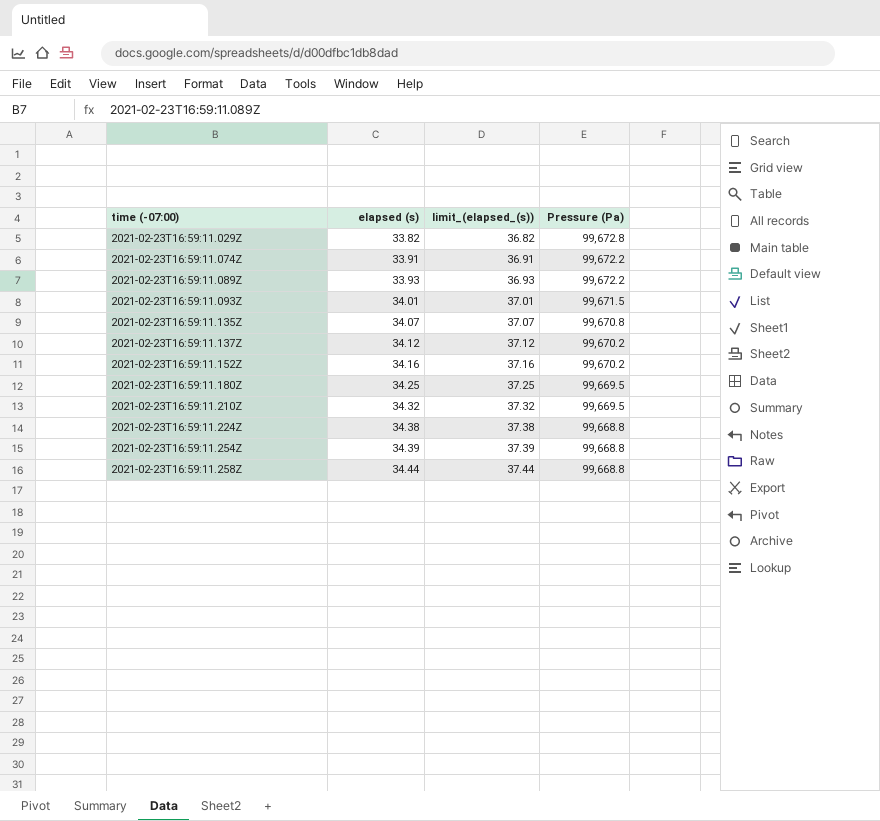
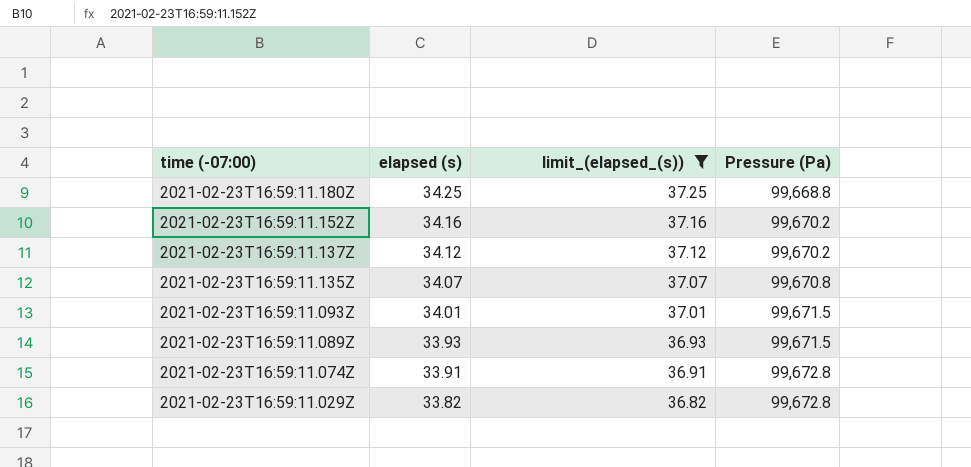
filter: none -> limit_(elapsed_(s)) <= 37.25
row order: time (-07:00) ascending -> time (-07:00) descending
2021-02-23T16:59:11.180Z | Pressure (Pa): 99,669.5 -> 99,668.8
2021-02-23T16:59:11.089Z | Pressure (Pa): 99,672.2 -> 99,671.5
2021-02-23T16:59:11.074Z | Pressure (Pa): 99,672.2 -> 99,672.8

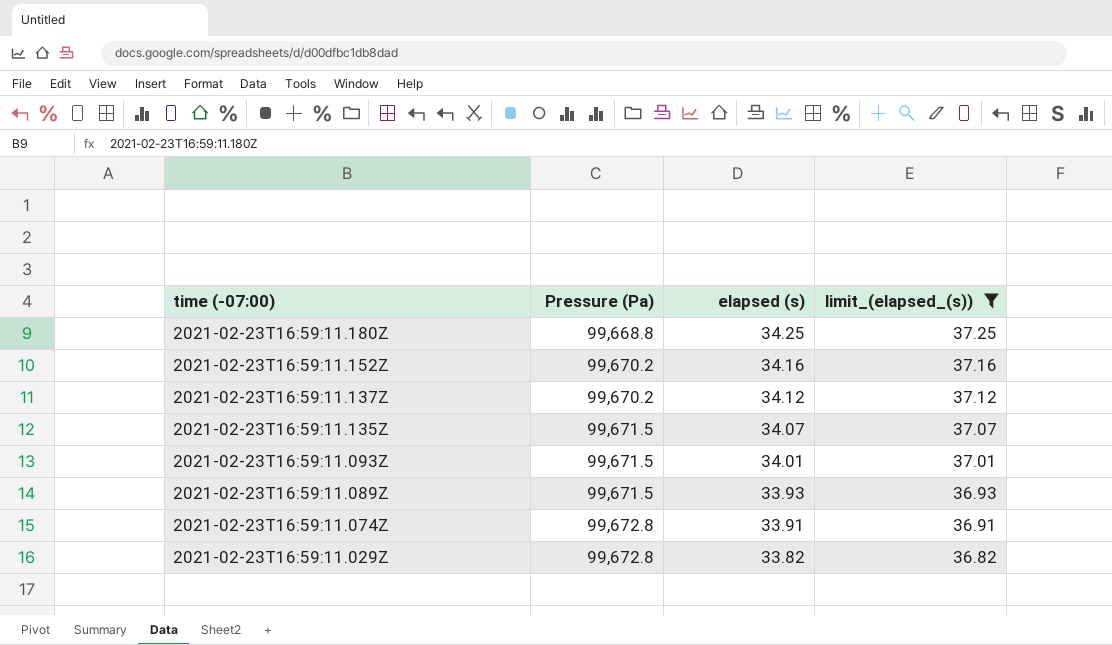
column Pressure (Pa) | position: 4 -> 2
2021-02-23T16:59:11.135Z | Pressure (Pa): 99,670.8 -> 99,671.5

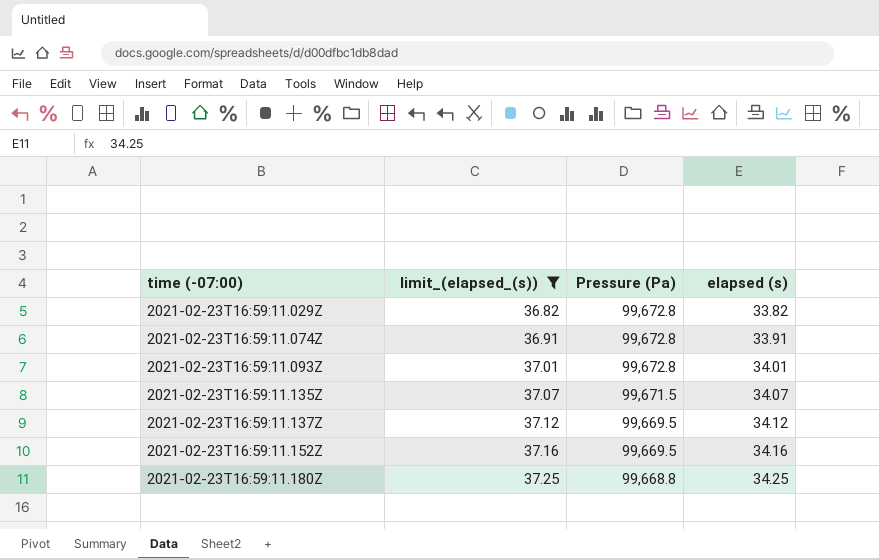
row order: time (-07:00) descending -> time (-07:00) ascending
column limit_(elapsed_(s)) | position: 4 -> 2
row 2021-02-23T16:59:11.089Z: 99,671.5 | 33.93 | 36.93 -> none
2021-02-23T16:59:11.093Z | Pressure (Pa): 99,671.5 -> 99,672.8
2021-02-23T16:59:11.137Z | Pressure (Pa): 99,670.2 -> 99,669.5
2021-02-23T16:59:11.152Z | Pressure (Pa): 99,670.2 -> 99,669.5

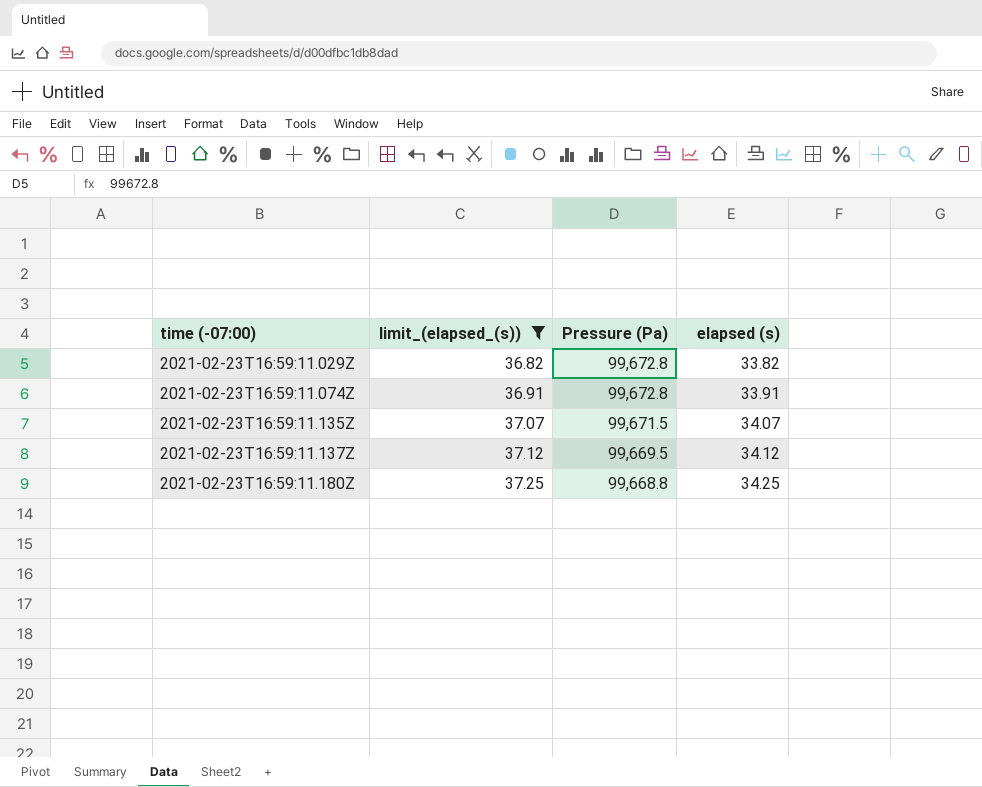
row 2021-02-23T16:59:11.093Z: 37.01 | 99,672.8 | 34.01 -> none
row 2021-02-23T16:59:11.152Z: 37.16 | 99,669.5 | 34.16 -> none

